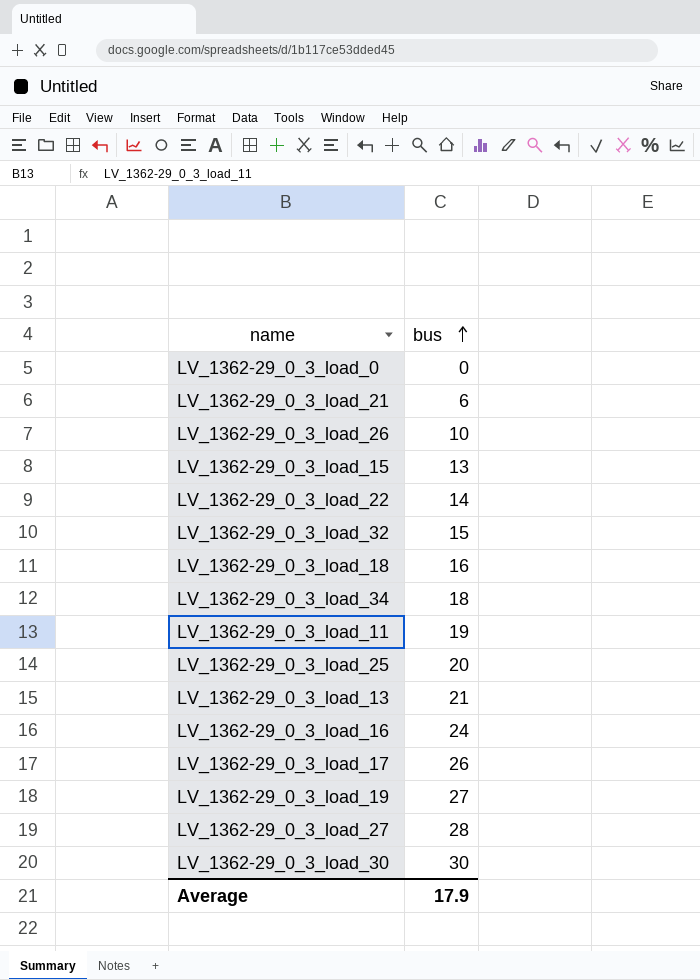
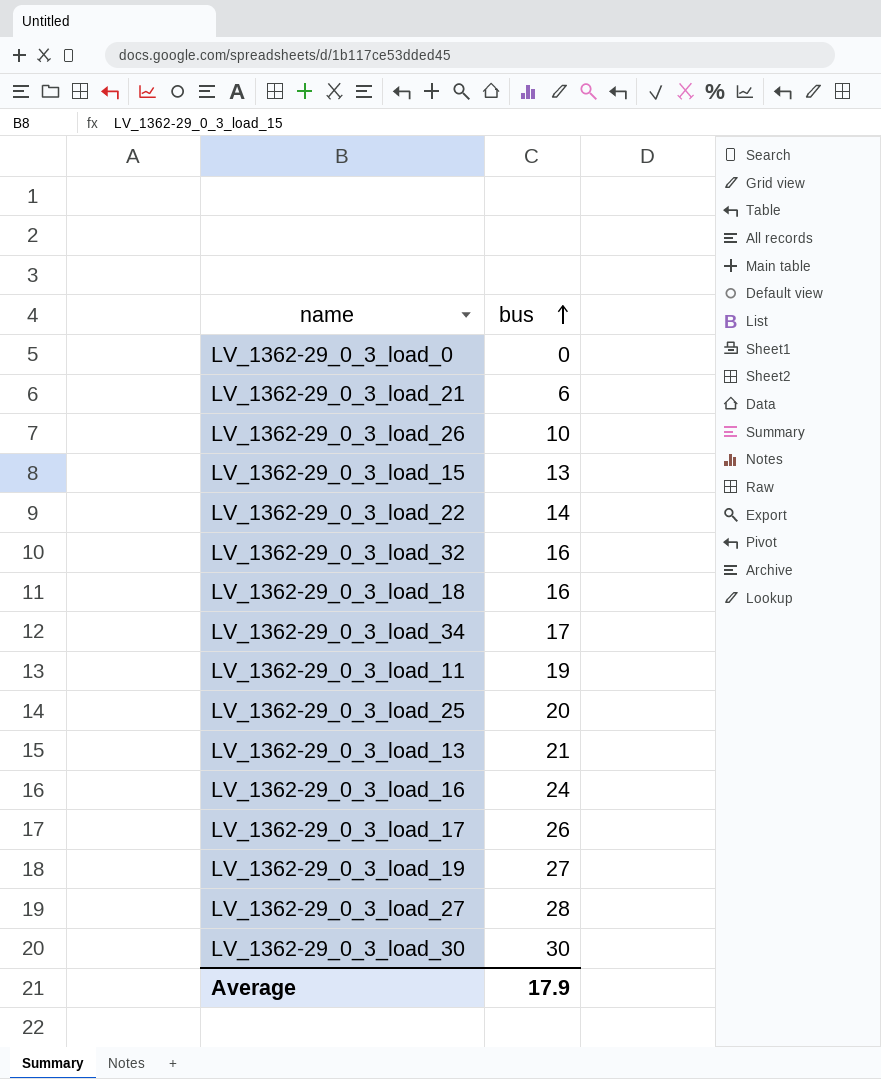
LV_1362-29_0_3_load_32 | bus: 15 -> 16
LV_1362-29_0_3_load_34 | bus: 18 -> 17

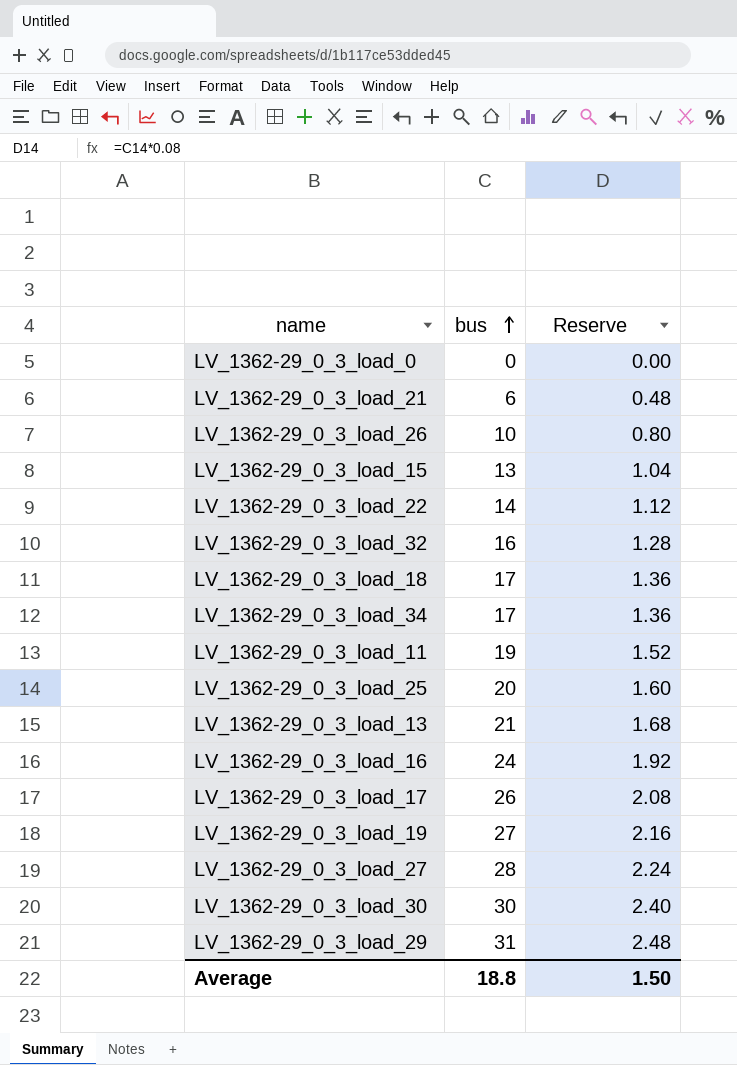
column Reserve | formula: none -> [bus] * 0.08
LV_1362-29_0_3_load_18 | bus: 16 -> 17
row LV_1362-29_0_3_load_29: none -> 31 | 2.48
Average | bus: 17.9 -> 18.8

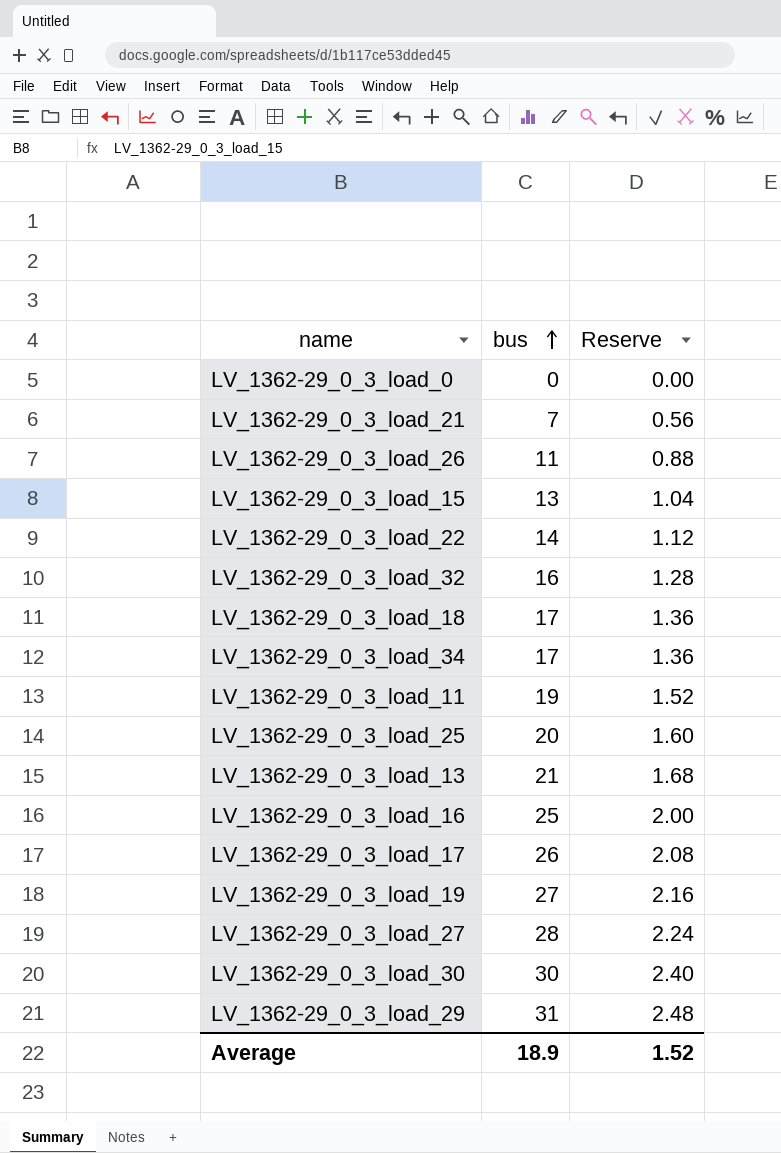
LV_1362-29_0_3_load_21 | bus: 6 -> 7
LV_1362-29_0_3_load_21 | Reserve: 0.48 -> 0.56
LV_1362-29_0_3_load_26 | bus: 10 -> 11
LV_1362-29_0_3_load_26 | Reserve: 0.80 -> 0.88
LV_1362-29_0_3_load_16 | bus: 24 -> 25
LV_1362-29_0_3_load_16 | Reserve: 1.92 -> 2.00
Average | bus: 18.8 -> 18.9
Average | Reserve: 1.50 -> 1.52

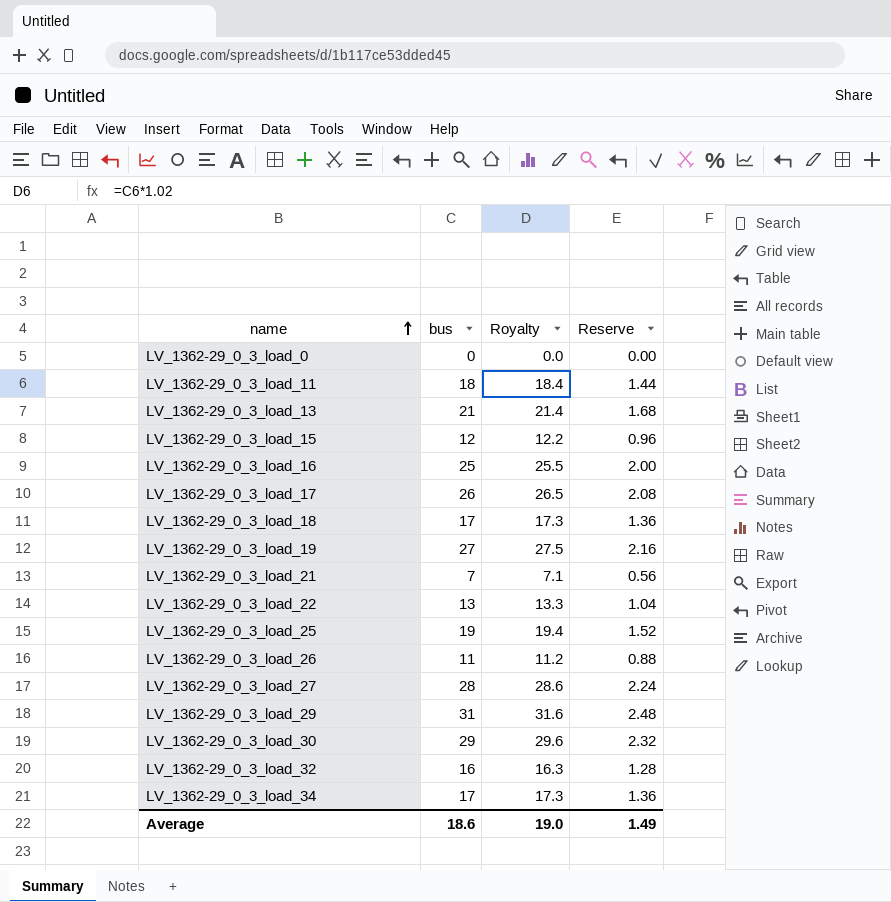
row order: bus ascending -> name ascending
column Royalty | formula: none -> [bus] * 1.02
LV_1362-29_0_3_load_11 | bus: 19 -> 18
LV_1362-29_0_3_load_11 | Reserve: 1.52 -> 1.44
LV_1362-29_0_3_load_15 | bus: 13 -> 12
LV_1362-29_0_3_load_15 | Reserve: 1.04 -> 0.96
LV_1362-29_0_3_load_22 | bus: 14 -> 13
LV_1362-29_0_3_load_22 | Reserve: 1.12 -> 1.04
LV_1362-29_0_3_load_25 | bus: 20 -> 19
LV_1362-29_0_3_load_25 | Reserve: 1.60 -> 1.52
LV_1362-29_0_3_load_30 | bus: 30 -> 29
LV_1362-29_0_3_load_30 | Reserve: 2.40 -> 2.32
Average | bus: 18.9 -> 18.6
Average | Reserve: 1.52 -> 1.49

